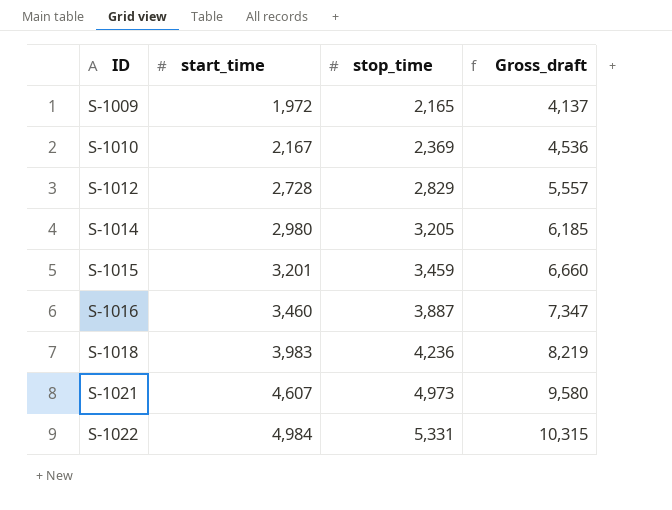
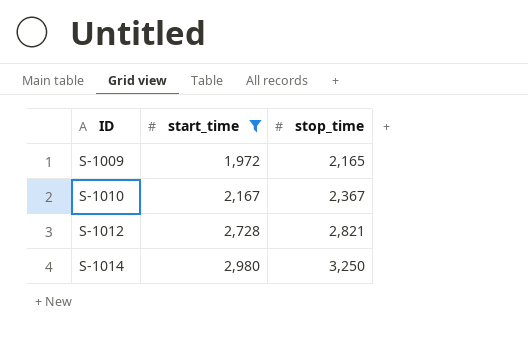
filter: none -> start_time <= 2,980
column Gross_draft | formula: [start_time] + [stop_time] -> none
S-1010 | stop_time: 2,369 -> 2,367
S-1012 | stop_time: 2,829 -> 2,821
S-1014 | stop_time: 3,205 -> 3,250

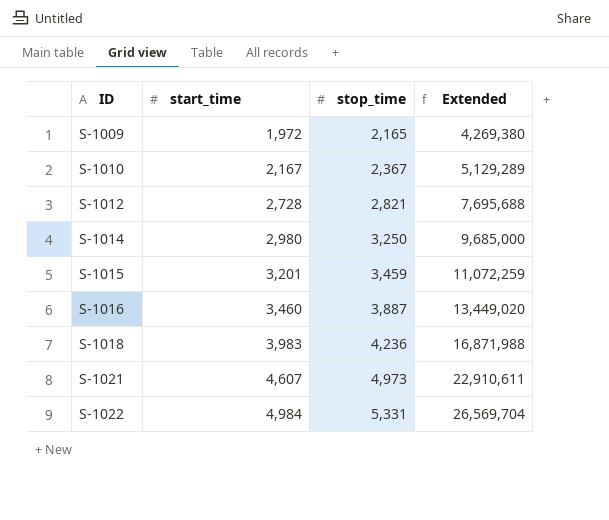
filter: start_time <= 2,980 -> none
column Extended | formula: none -> [start_time] * [stop_time]

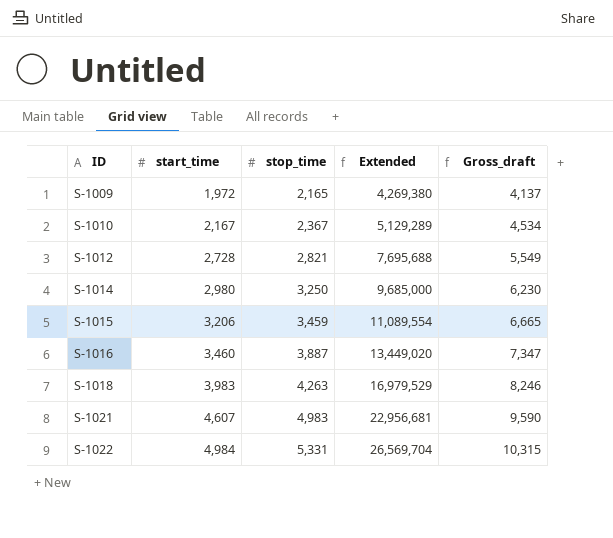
column Gross_draft | formula: none -> [start_time] + [stop_time]
S-1015 | start_time: 3,201 -> 3,206
S-1015 | Extended: 11,072,259 -> 11,089,554
S-1018 | stop_time: 4,236 -> 4,263
S-1018 | Extended: 16,871,988 -> 16,979,529
S-1021 | stop_time: 4,973 -> 4,983
S-1021 | Extended: 22,910,611 -> 22,956,681

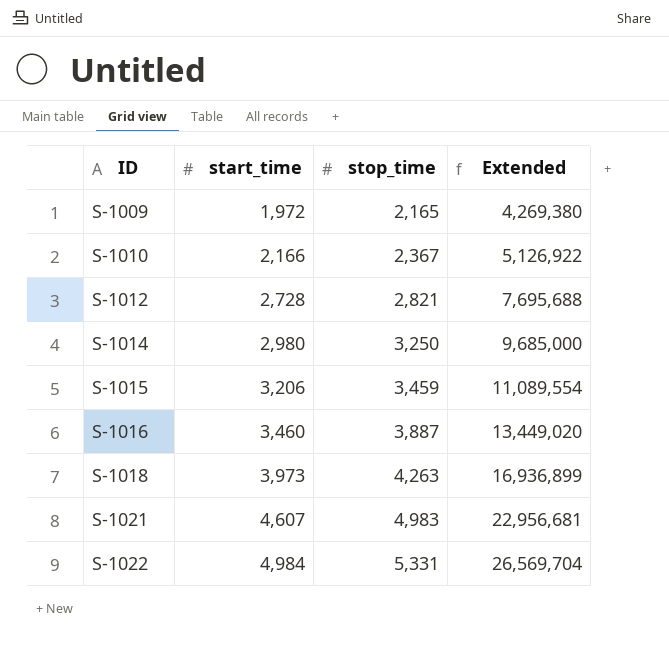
column Gross_draft | formula: [start_time] + [stop_time] -> none
S-1010 | start_time: 2,167 -> 2,166
S-1010 | Extended: 5,129,289 -> 5,126,922
S-1018 | start_time: 3,983 -> 3,973
S-1018 | Extended: 16,979,529 -> 16,936,899

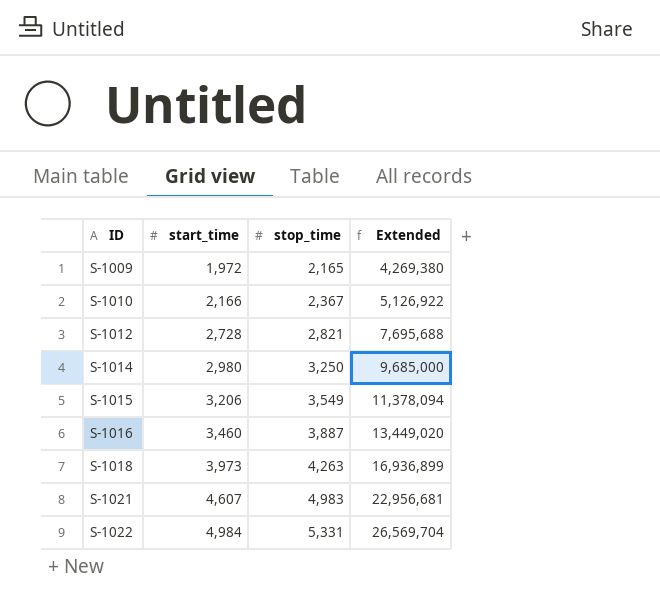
S-1015 | stop_time: 3,459 -> 3,549
S-1015 | Extended: 11,089,554 -> 11,378,094

